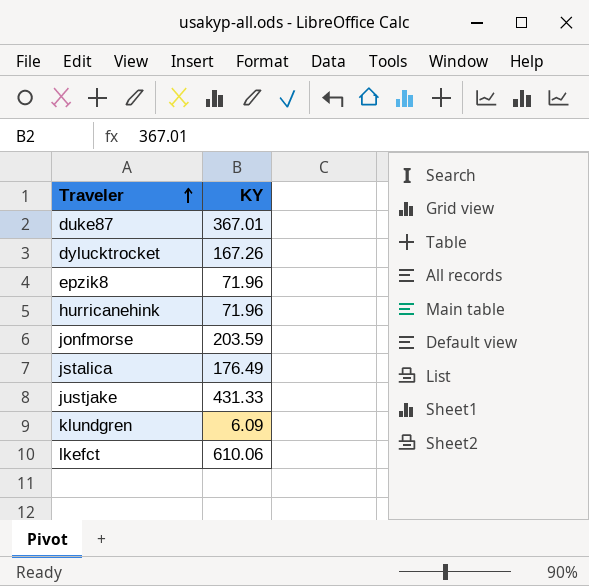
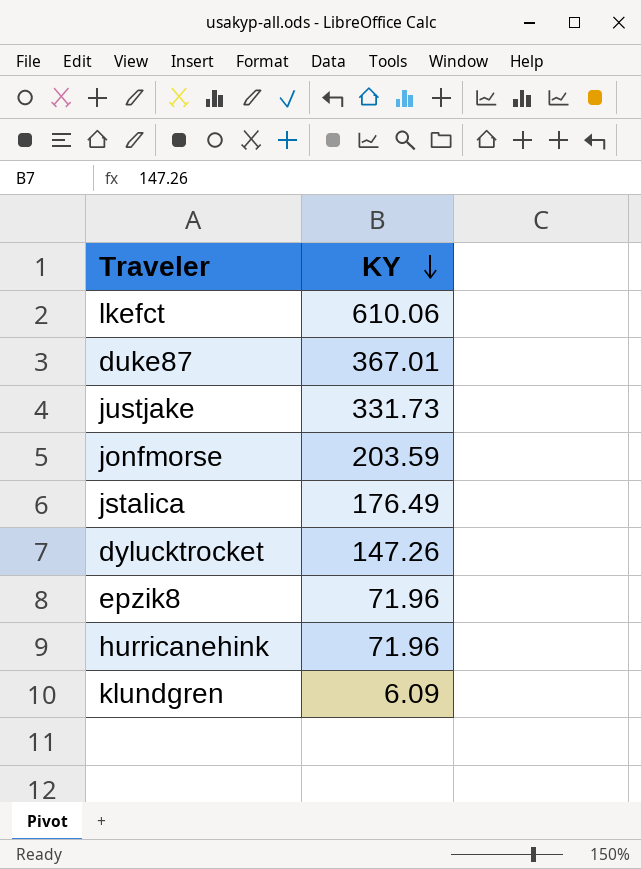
row order: Traveler ascending -> KY descending
justjake | KY: 431.33 -> 331.73
dylucktrocket | KY: 167.26 -> 147.26

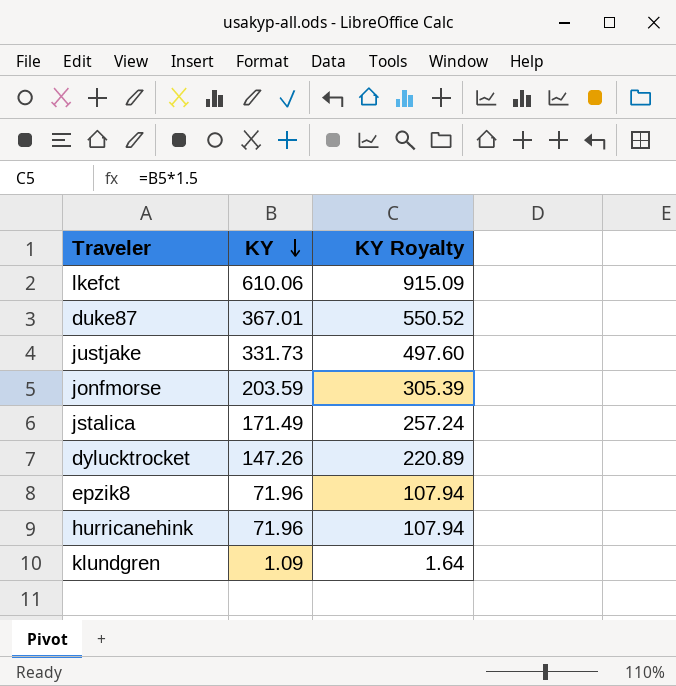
column KY Royalty | formula: none -> [KY] * 1.5
jstalica | KY: 176.49 -> 171.49
klundgren | KY: 6.09 -> 1.09

